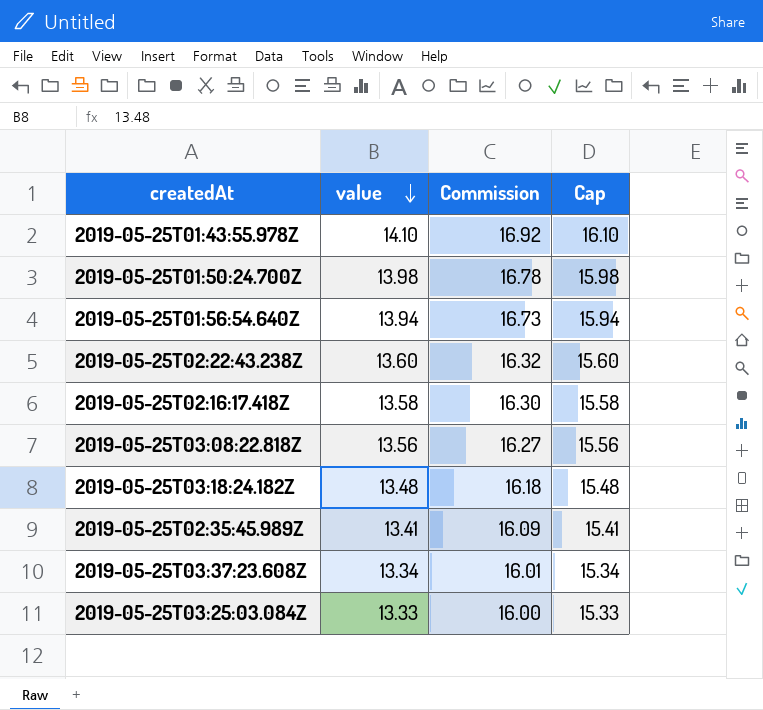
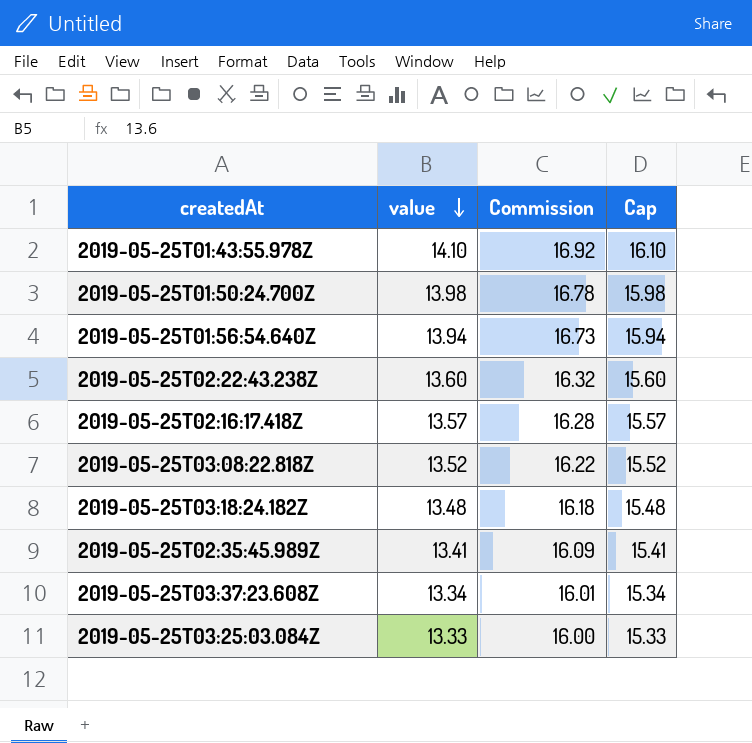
2019-05-25T02:16:17.418Z | value: 13.58 -> 13.57
2019-05-25T02:16:17.418Z | Commission: 16.30 -> 16.28
2019-05-25T02:16:17.418Z | Cap: 15.58 -> 15.57
2019-05-25T03:08:22.818Z | value: 13.56 -> 13.52
2019-05-25T03:08:22.818Z | Commission: 16.27 -> 16.22
2019-05-25T03:08:22.818Z | Cap: 15.56 -> 15.52

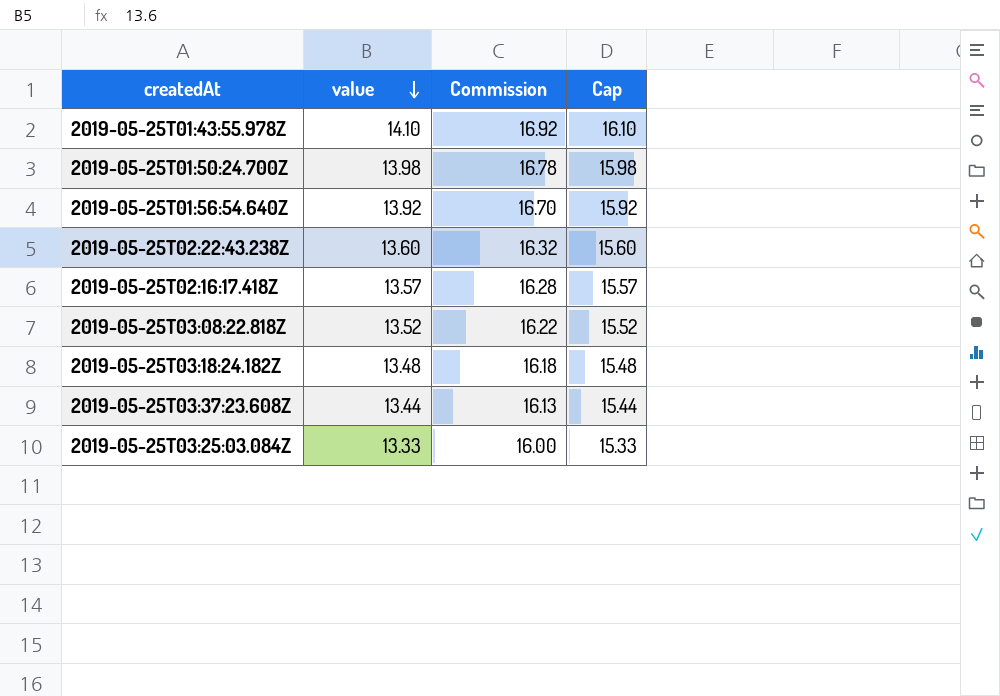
row 2019-05-25T02:35:45.989Z: 13.41 | 16.09 | 15.41 -> none
2019-05-25T01:56:54.640Z | value: 13.94 -> 13.92
2019-05-25T01:56:54.640Z | Commission: 16.73 -> 16.70
2019-05-25T01:56:54.640Z | Cap: 15.94 -> 15.92
2019-05-25T03:37:23.608Z | value: 13.34 -> 13.44
2019-05-25T03:37:23.608Z | Commission: 16.01 -> 16.13
2019-05-25T03:37:23.608Z | Cap: 15.34 -> 15.44

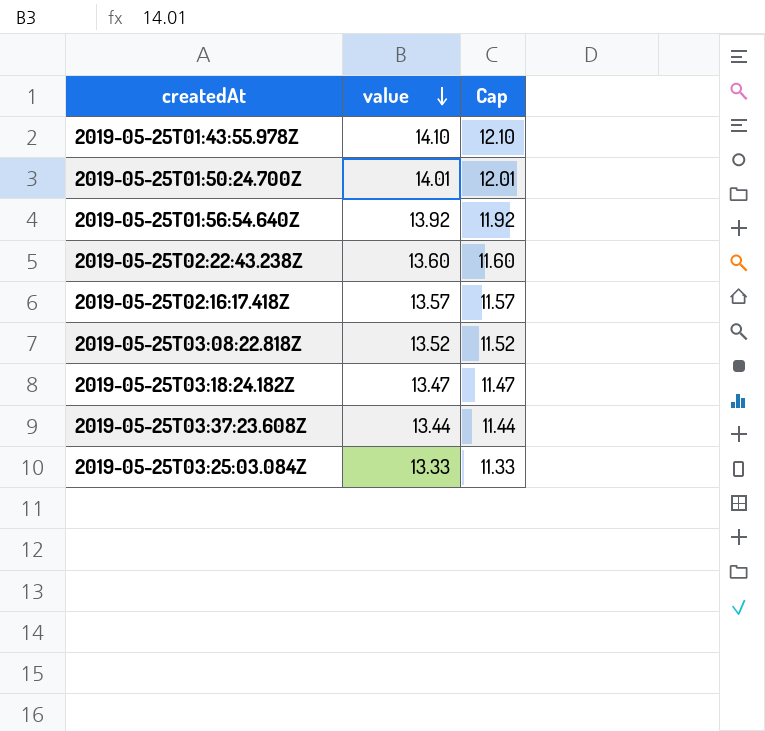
column Commission | formula: [value] * 1.2 -> none
column Cap | formula: [value] + 2 -> [value] - 2
2019-05-25T01:50:24.700Z | value: 13.98 -> 14.01
2019-05-25T03:18:24.182Z | value: 13.48 -> 13.47

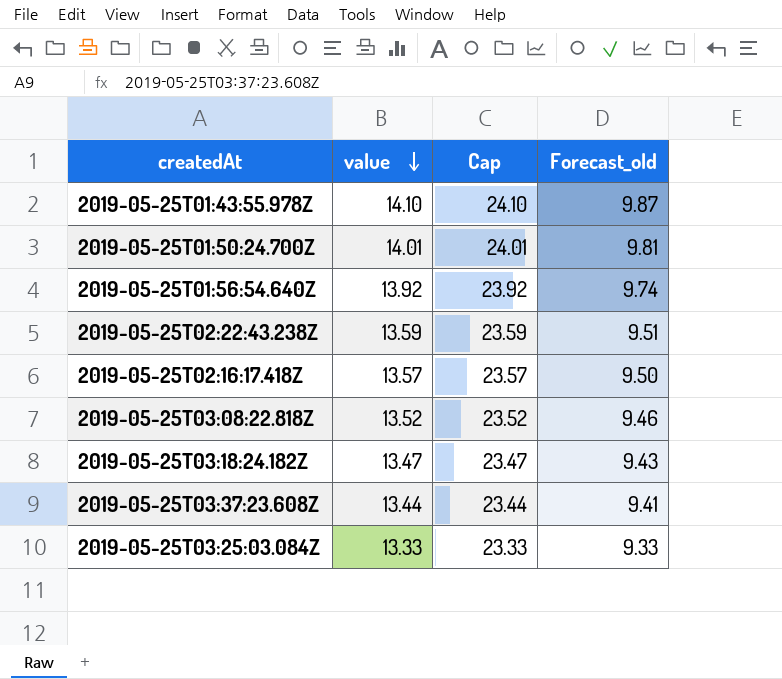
column Cap | formula: [value] - 2 -> [value] + 10
column Forecast_old | formula: none -> [value] * 0.7
2019-05-25T02:22:43.238Z | value: 13.60 -> 13.59

